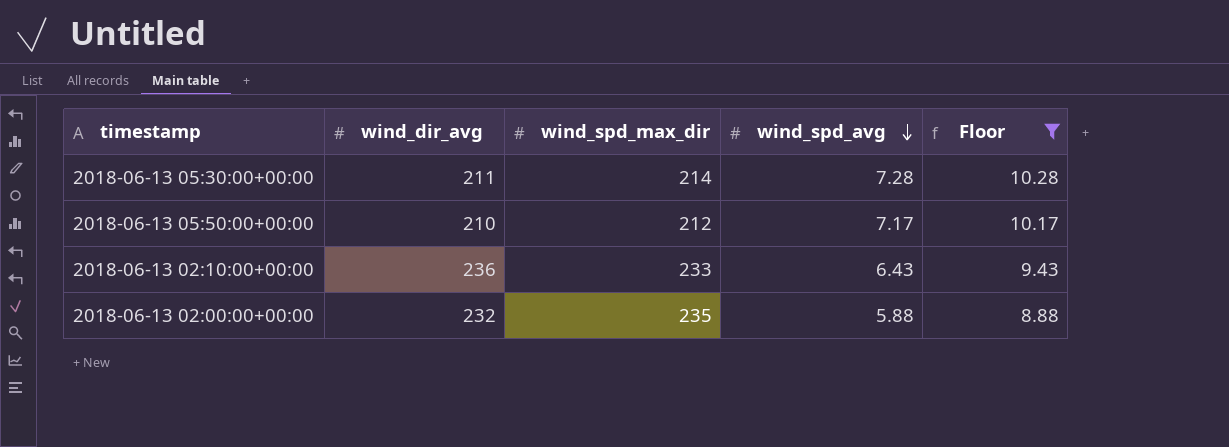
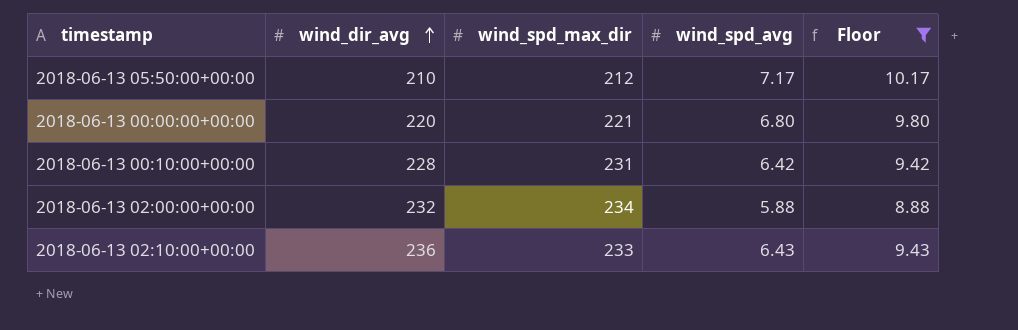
row order: wind_spd_avg descending -> wind_dir_avg ascending
row 2018-06-13 05:30:00+00:00: 211 | 214 | 7.28 | 10.28 -> none
row 2018-06-13 00:00:00+00:00: none -> 220 | 221 | 6.80 | 9.80
row 2018-06-13 00:10:00+00:00: none -> 228 | 231 | 6.42 | 9.42
2018-06-13 02:00:00+00:00 | wind_spd_max_dir: 235 -> 234

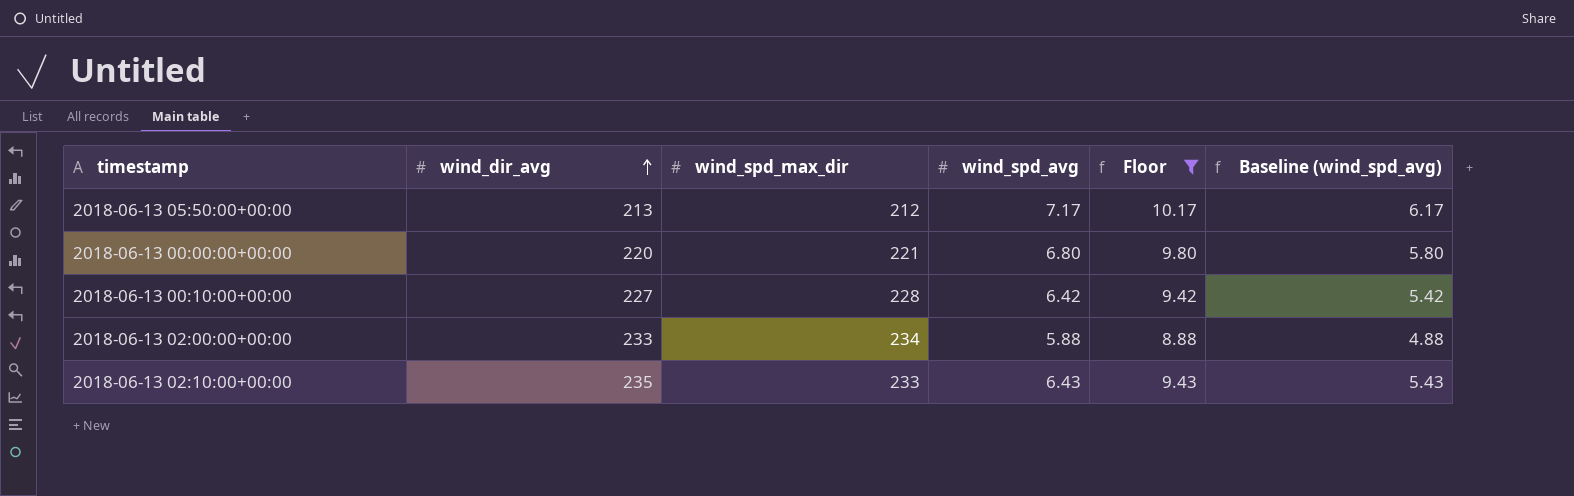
column Baseline (wind_spd_avg) | formula: none -> [wind_spd_avg] - 1
2018-06-13 05:50:00+00:00 | wind_dir_avg: 210 -> 213
2018-06-13 00:10:00+00:00 | wind_dir_avg: 228 -> 227
2018-06-13 00:10:00+00:00 | wind_spd_max_dir: 231 -> 228
2018-06-13 02:00:00+00:00 | wind_dir_avg: 232 -> 233
2018-06-13 02:10:00+00:00 | wind_dir_avg: 236 -> 235

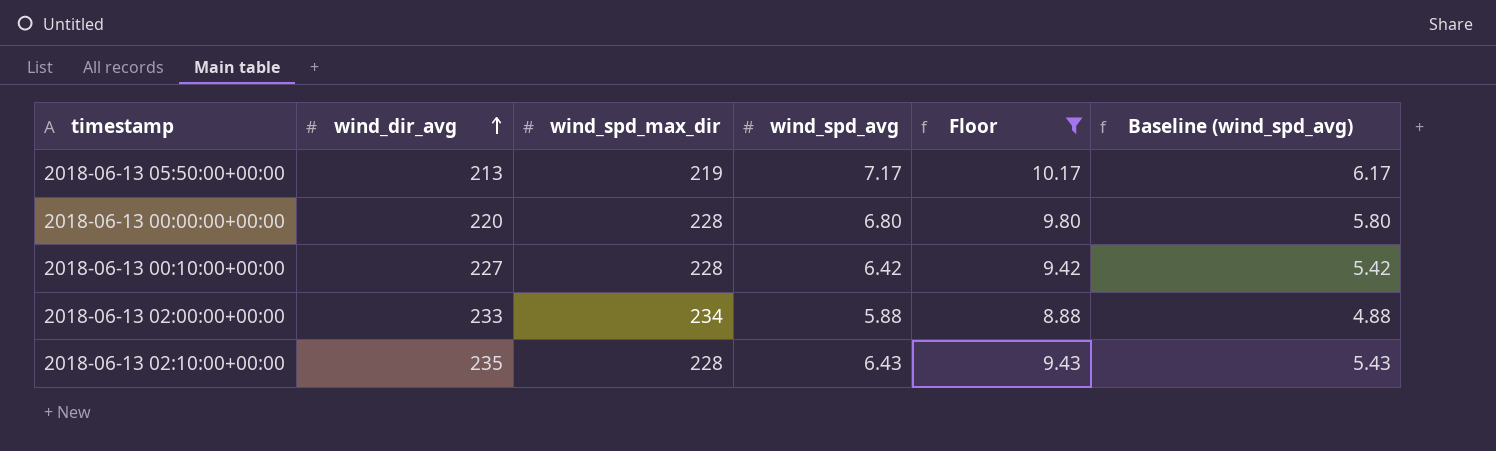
2018-06-13 05:50:00+00:00 | wind_spd_max_dir: 212 -> 219
2018-06-13 00:00:00+00:00 | wind_spd_max_dir: 221 -> 228
2018-06-13 02:10:00+00:00 | wind_spd_max_dir: 233 -> 228

